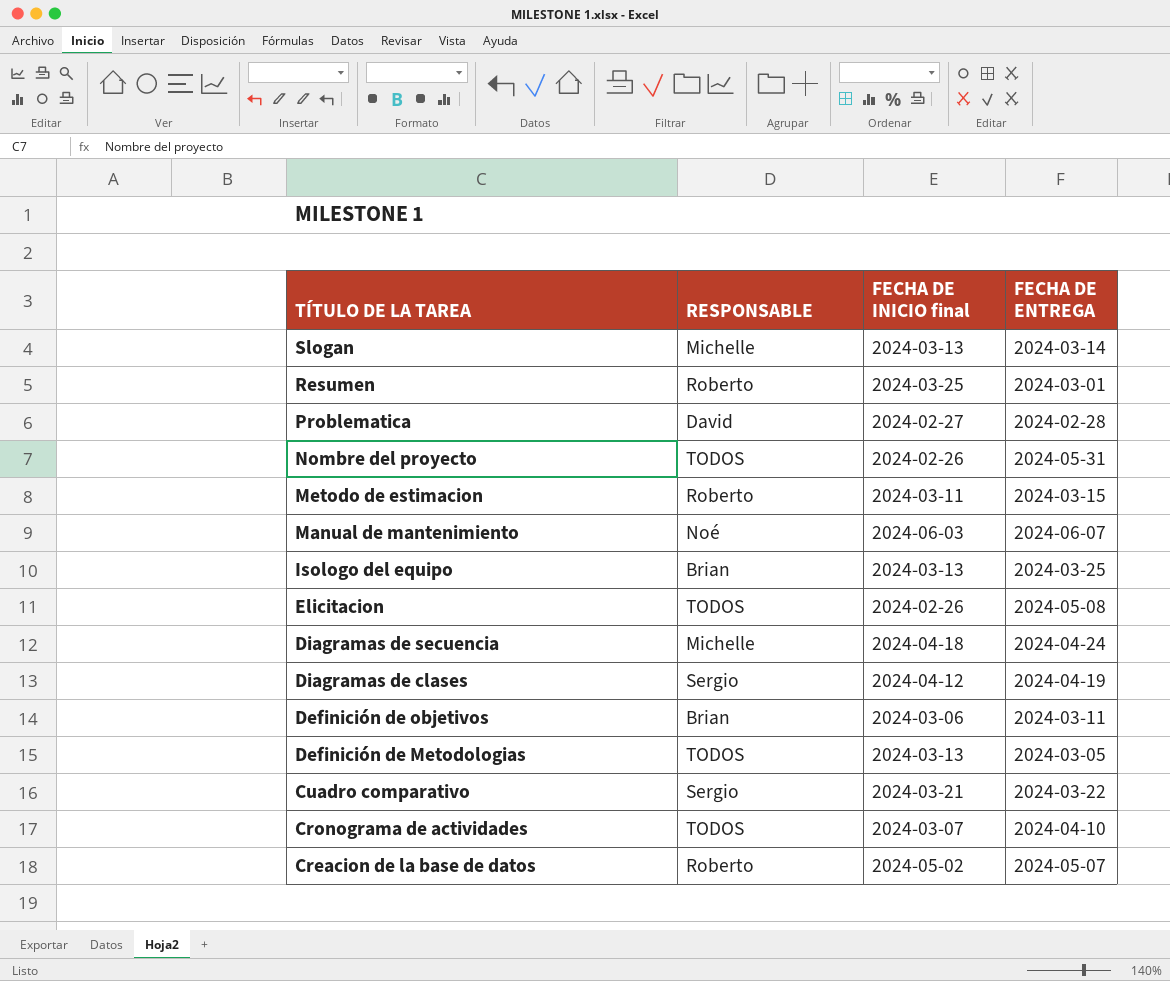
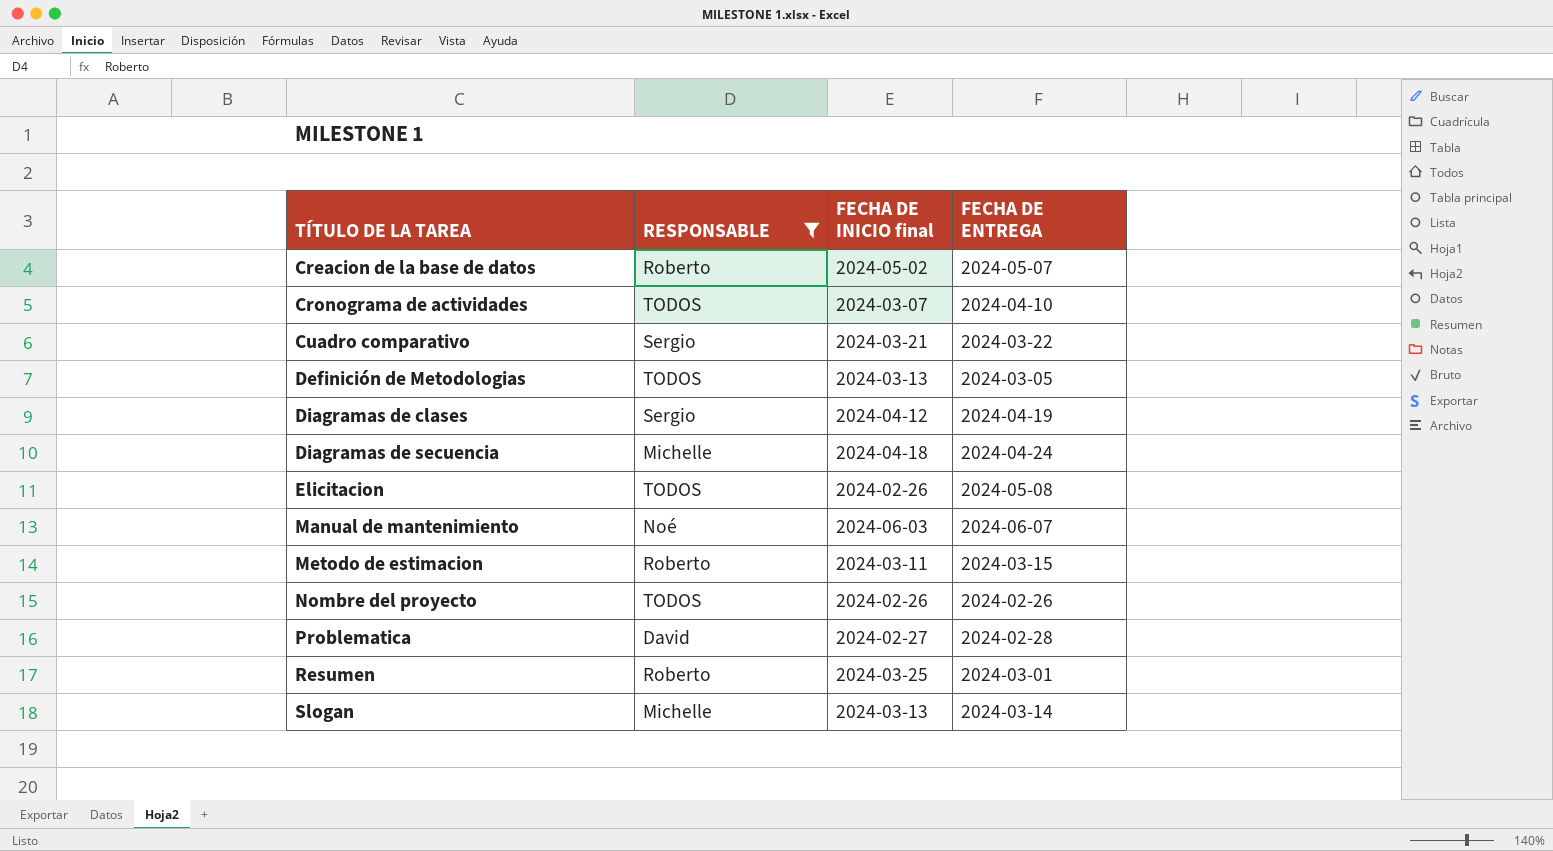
filter: none -> RESPONSABLE != Brian
row order: TÍTULO DE LA TAREA descending -> TÍTULO DE LA TAREA ascending
Nombre del proyecto | FECHA DE ENTREGA: 2024-05-31 -> 2024-02-26

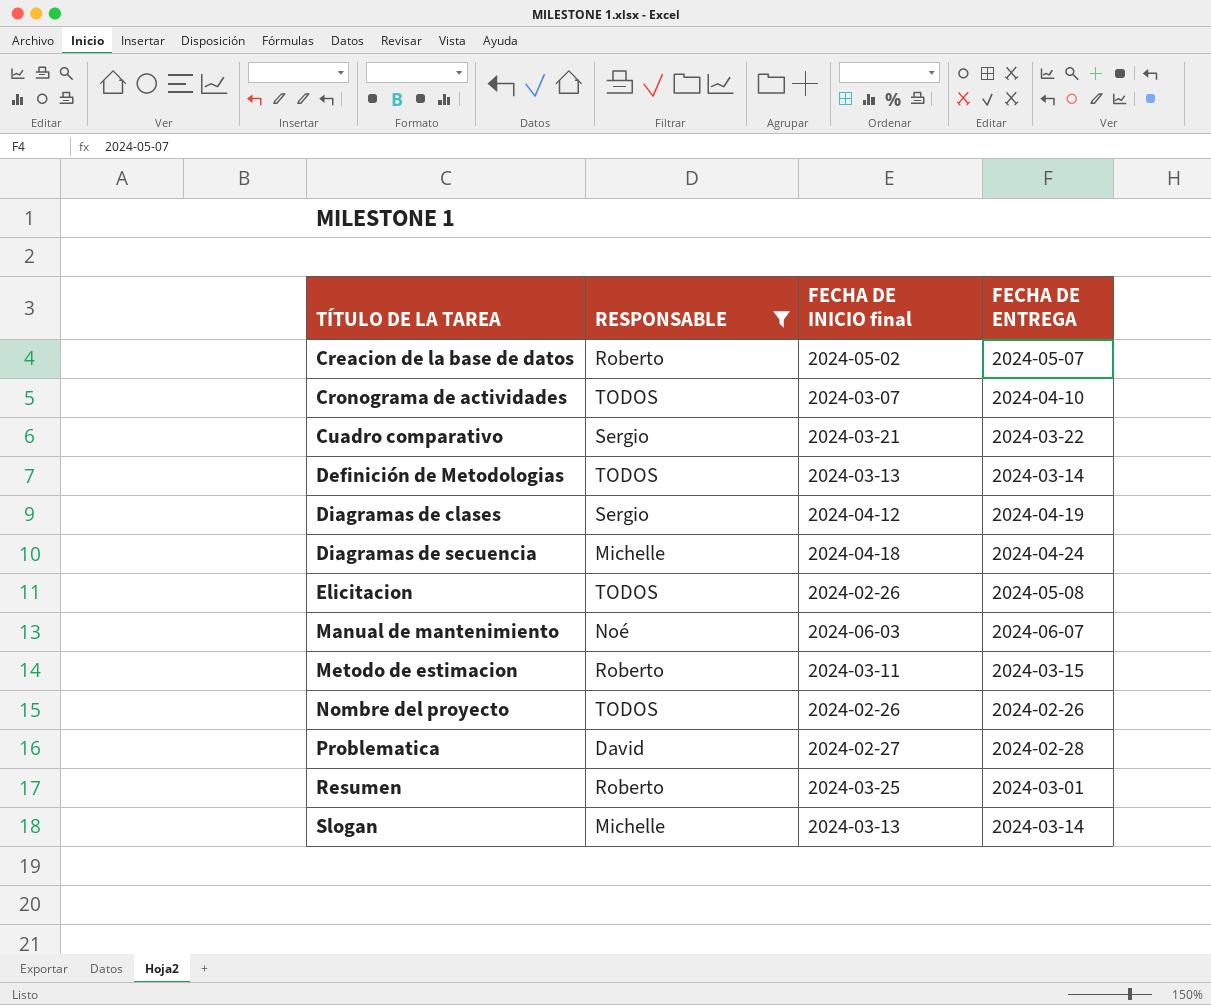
Definición de Metodologias | FECHA DE ENTREGA: 2024-03-05 -> 2024-03-14

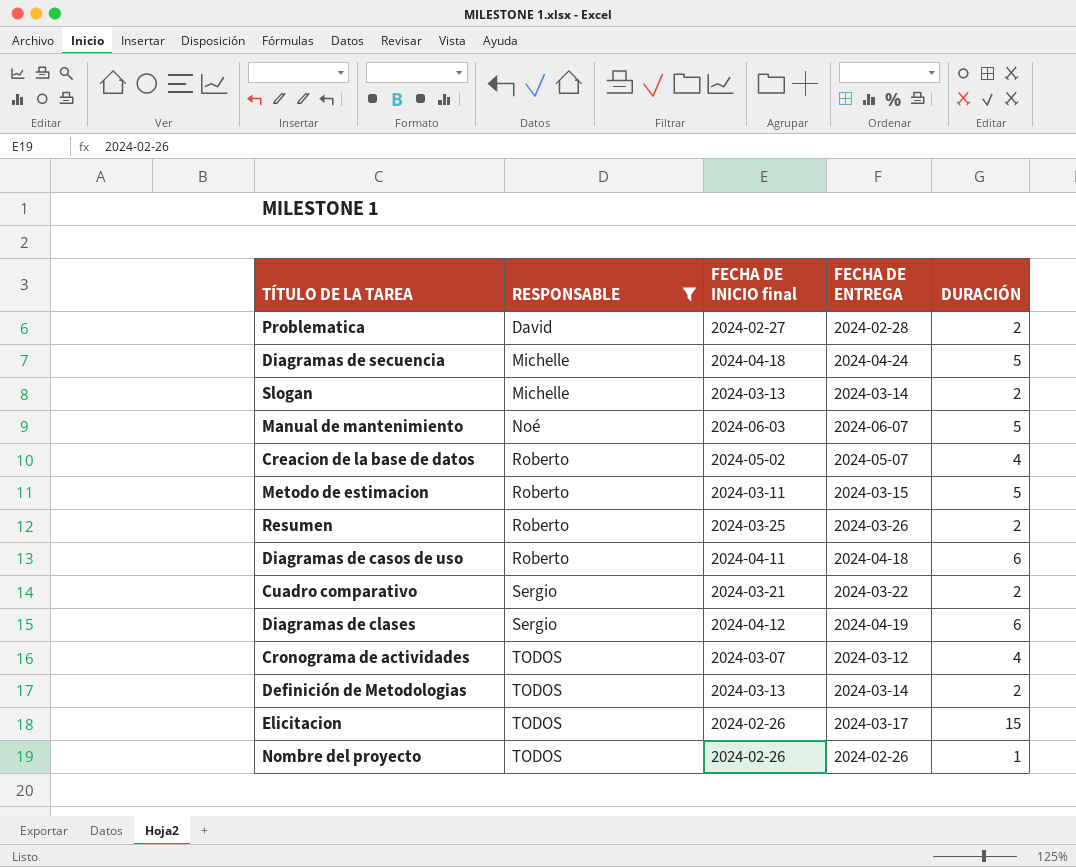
row order: TÍTULO DE LA TAREA ascending -> RESPONSABLE ascending
column DURACIÓN | position: none -> 5
Resumen | FECHA DE ENTREGA: 2024-03-01 -> 2024-03-26
row Diagramas de casos de uso: none -> Roberto | 2024-04-11 | 2024-04-18 | 6
Cronograma de actividades | FECHA DE ENTREGA: 2024-04-10 -> 2024-03-12
Elicitacion | FECHA DE ENTREGA: 2024-05-08 -> 2024-03-17

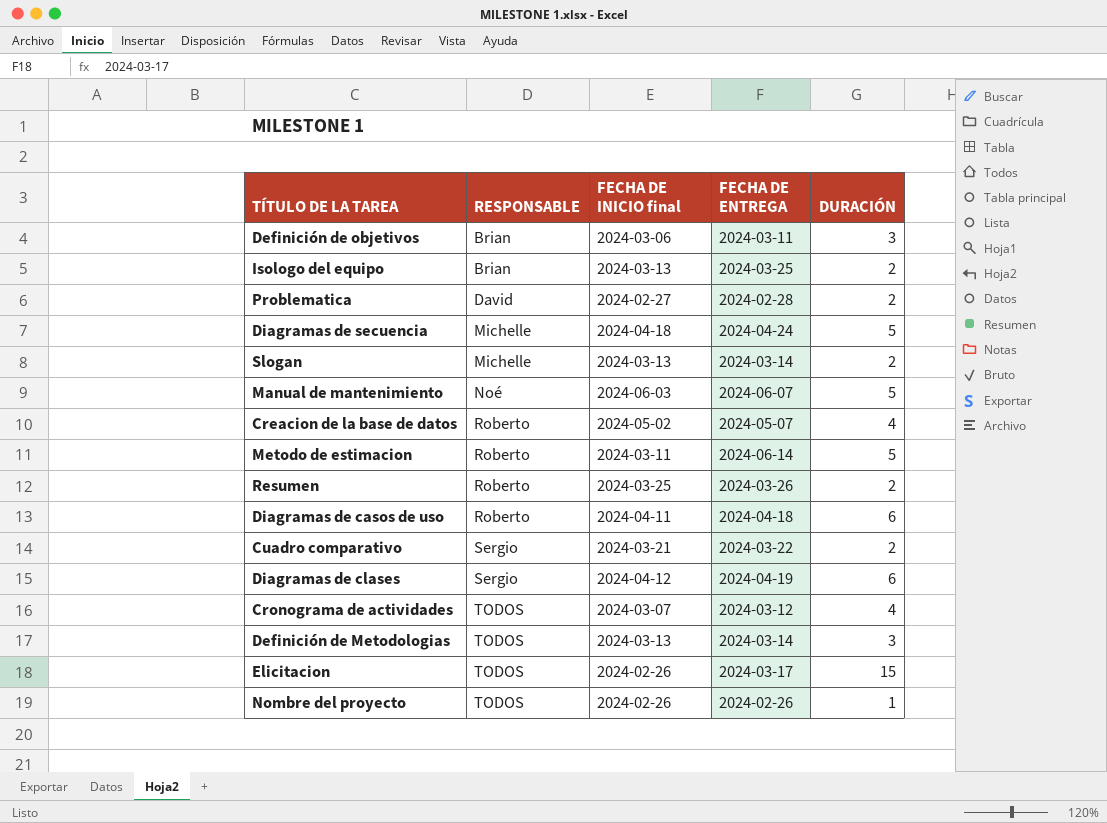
filter: RESPONSABLE != Brian -> none
Metodo de estimacion | FECHA DE ENTREGA: 2024-03-15 -> 2024-06-14
Definición de Metodologias | DURACIÓN: 2 -> 3

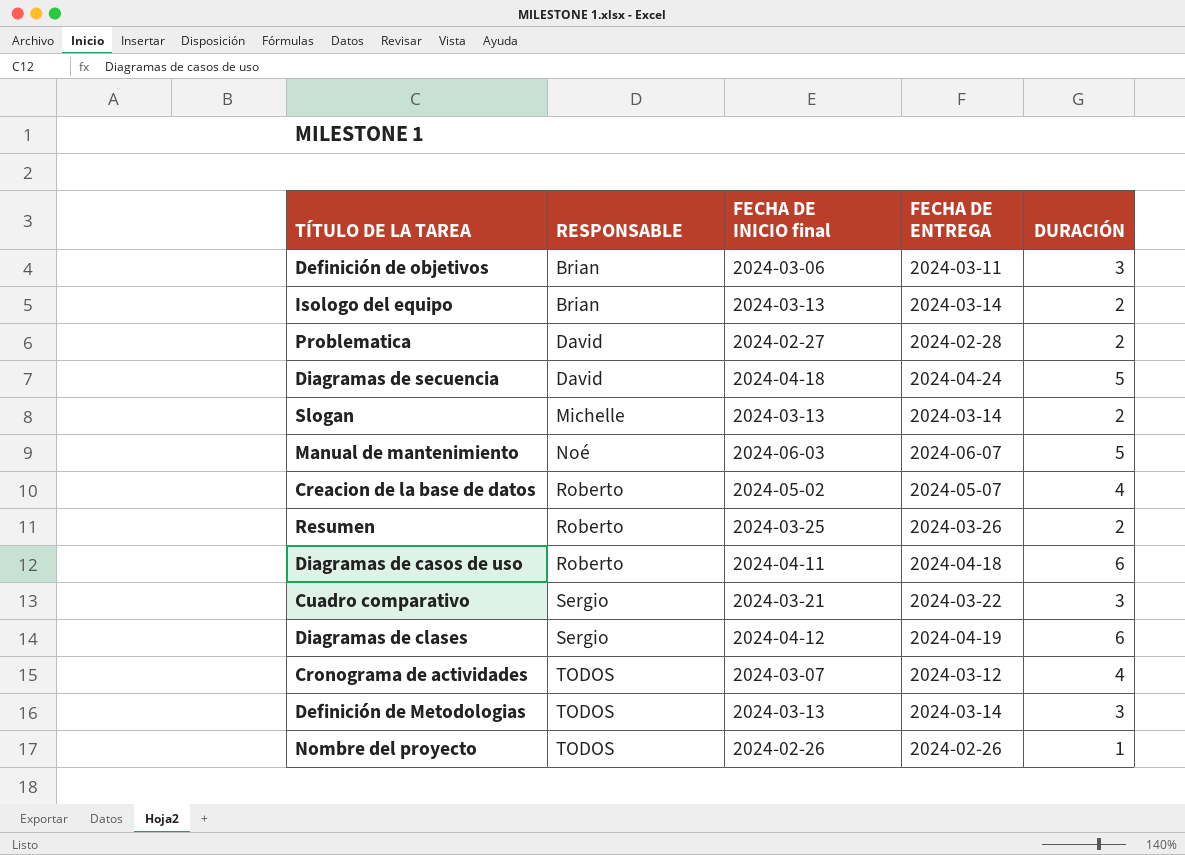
row Metodo de estimacion: Roberto | 2024-03-11 | 2024-06-14 | 5 -> none
row Elicitacion: TODOS | 2024-02-26 | 2024-03-17 | 15 -> none
Isologo del equipo | FECHA DE ENTREGA: 2024-03-25 -> 2024-03-14
Diagramas de secuencia | RESPONSABLE: Michelle -> David
Cuadro comparativo | DURACIÓN: 2 -> 3

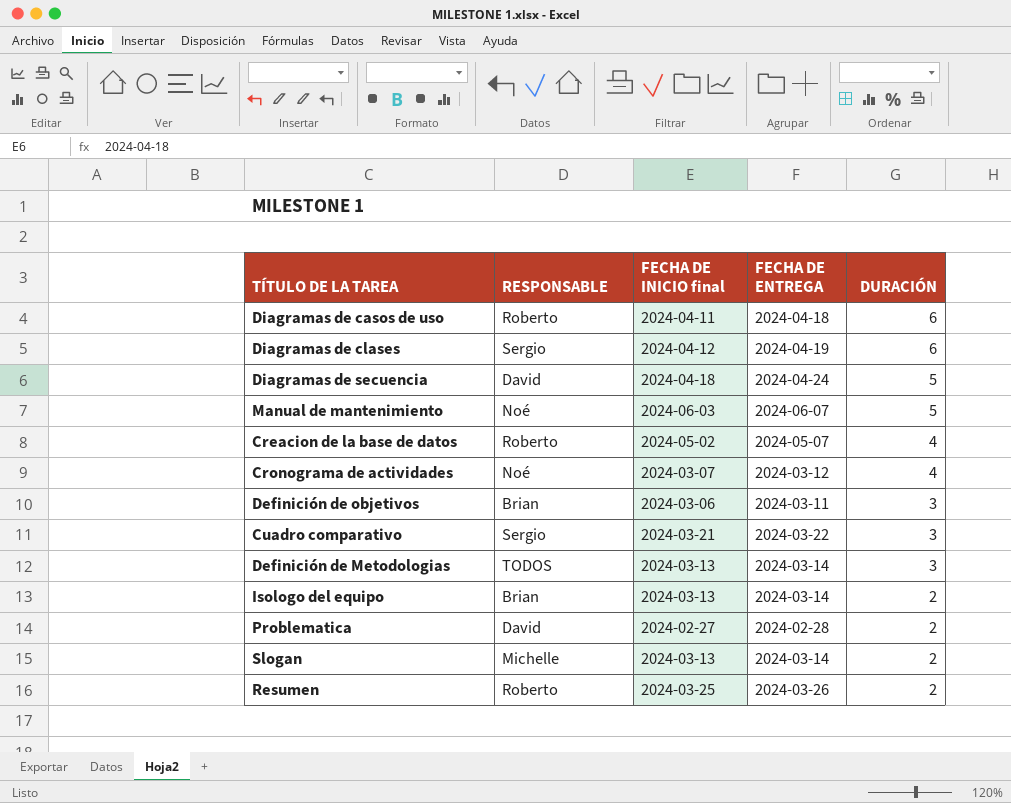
row order: RESPONSABLE ascending -> DURACIÓN descending
row Nombre del proyecto: TODOS | 2024-02-26 | 2024-02-26 | 1 -> none
Cronograma de actividades | RESPONSABLE: TODOS -> Noé

